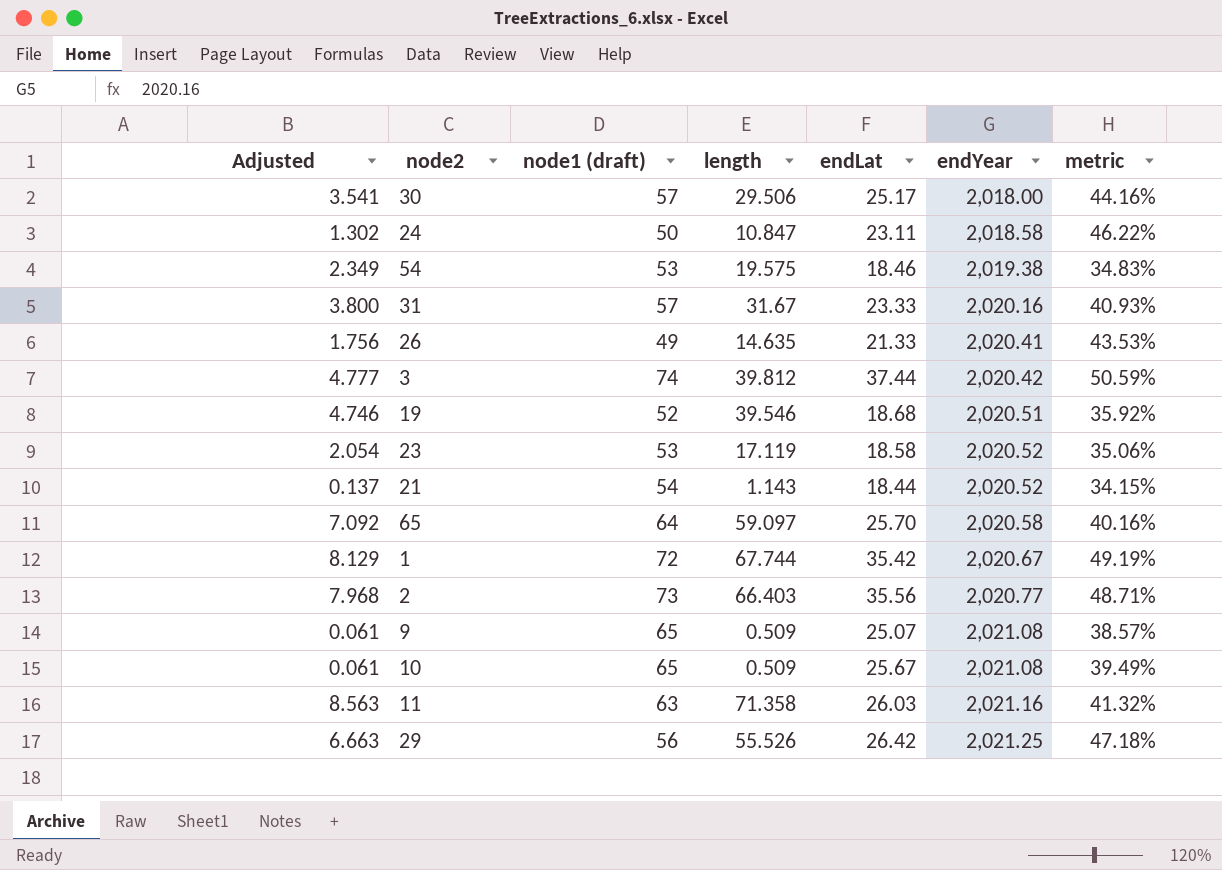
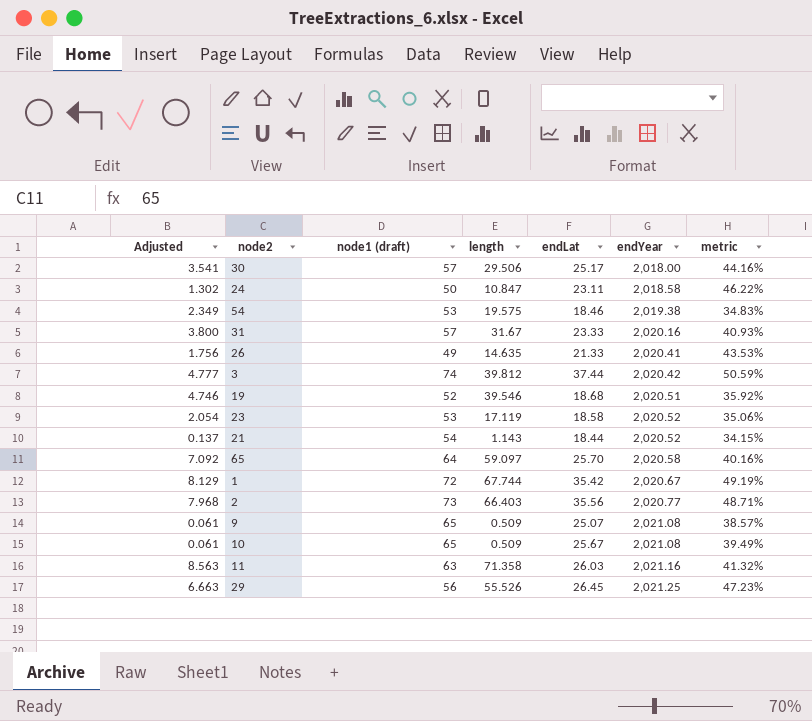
29 | endLat: 26.42 -> 26.45
29 | metric: 47.18% -> 47.23%

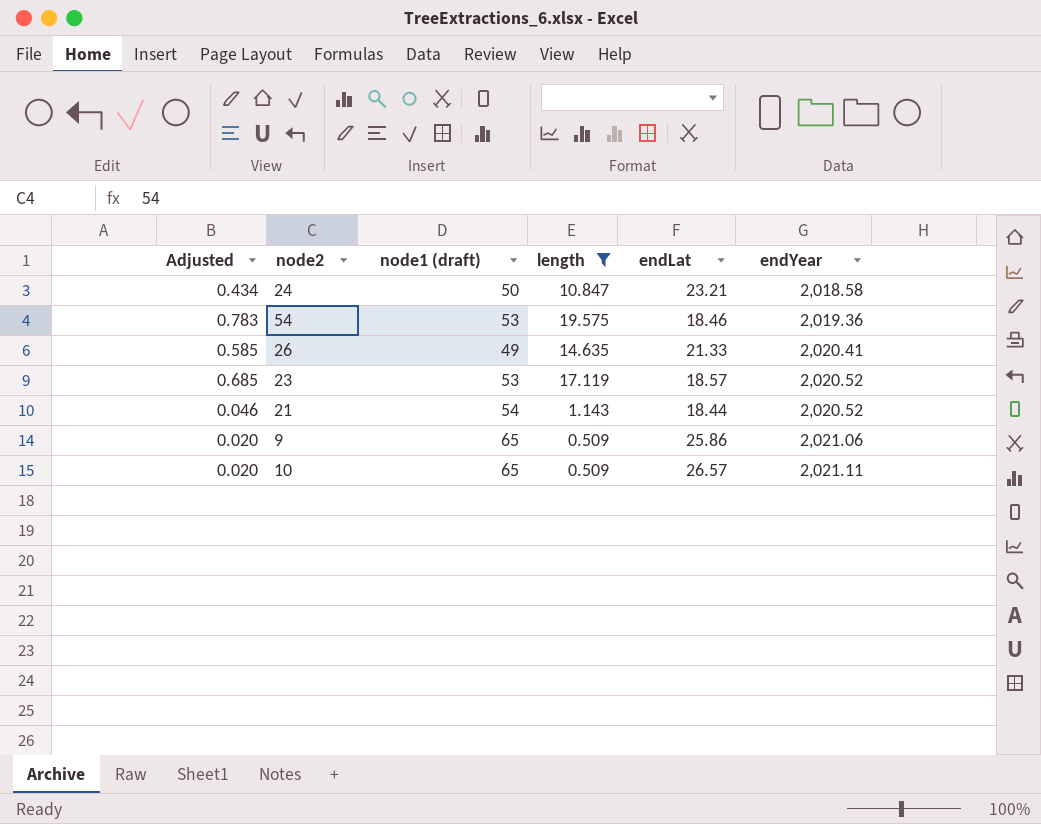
filter: none -> length <= 19.575
column metric | formula: [endLat] / [node1 (draft)] -> none
column Adjusted | formula: [length] * 0.12 -> [length] * 0.04
24 | endLat: 23.11 -> 23.21
54 | endYear: 2,019.38 -> 2,019.36
23 | endLat: 18.58 -> 18.57
9 | endLat: 25.07 -> 25.86
9 | endYear: 2,021.08 -> 2,021.06
10 | endLat: 25.67 -> 26.57
10 | endYear: 2,021.08 -> 2,021.11

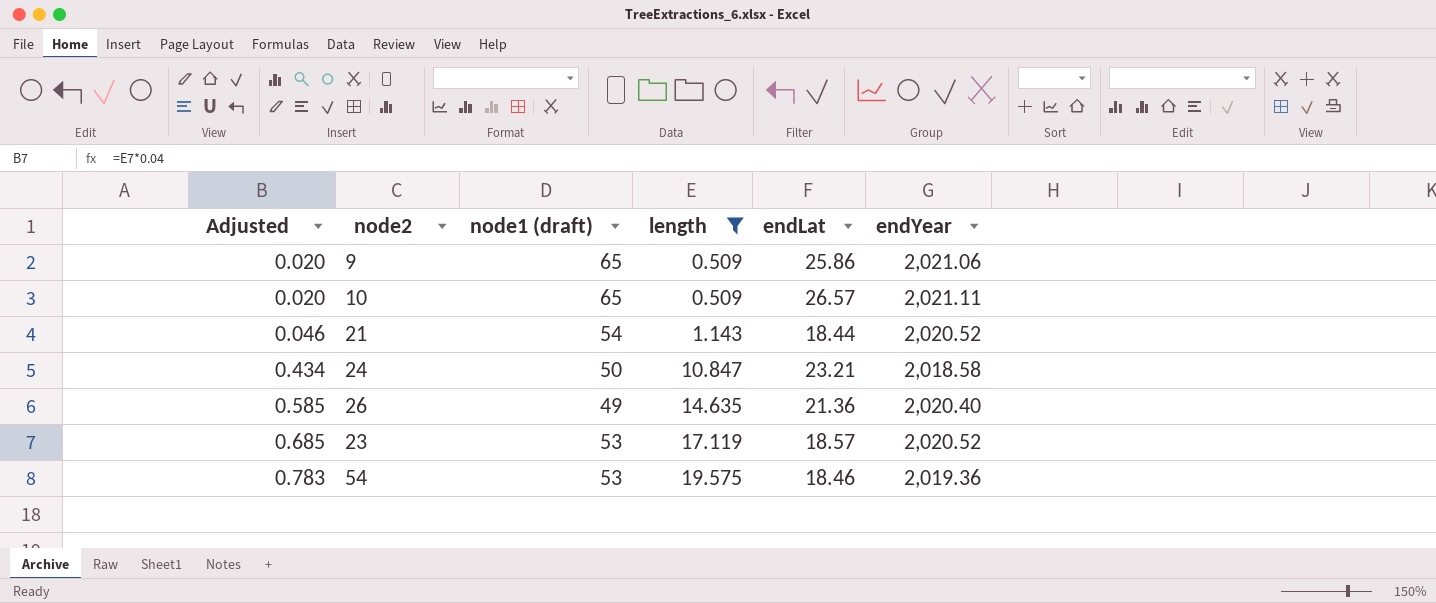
row order: endYear ascending -> Adjusted ascending
26 | endLat: 21.33 -> 21.36
26 | endYear: 2,020.41 -> 2,020.40

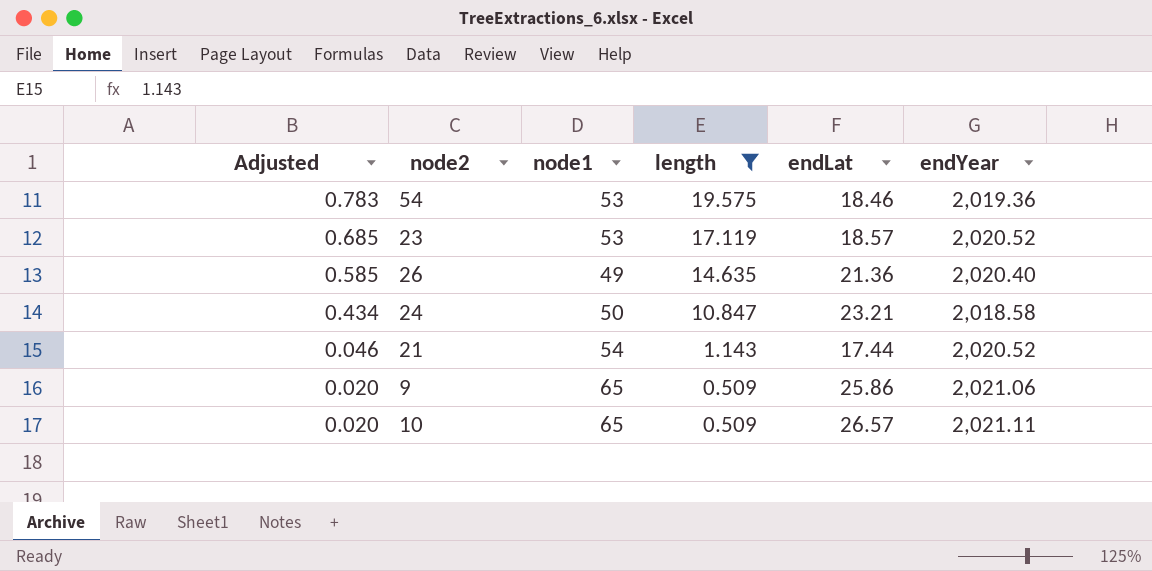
row order: Adjusted ascending -> Adjusted descending
column name: node1 (draft) -> node1
21 | endLat: 18.44 -> 17.44

